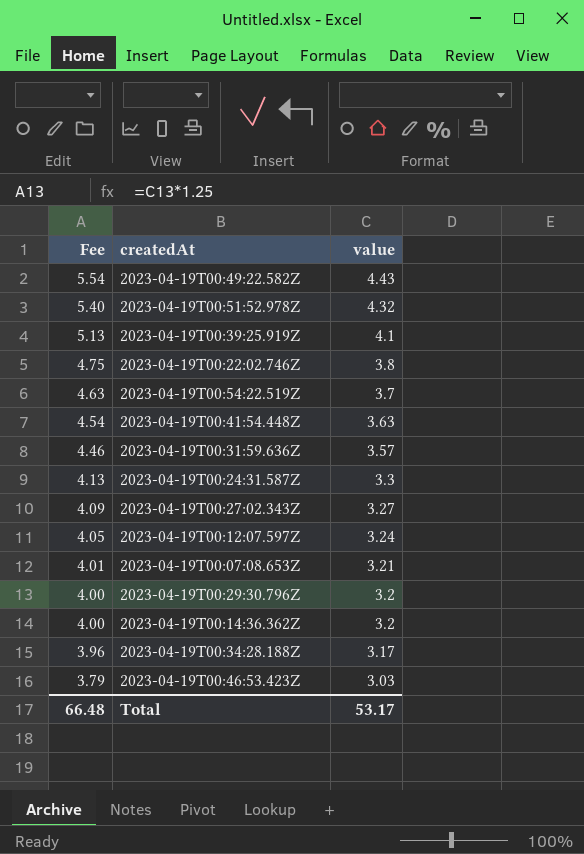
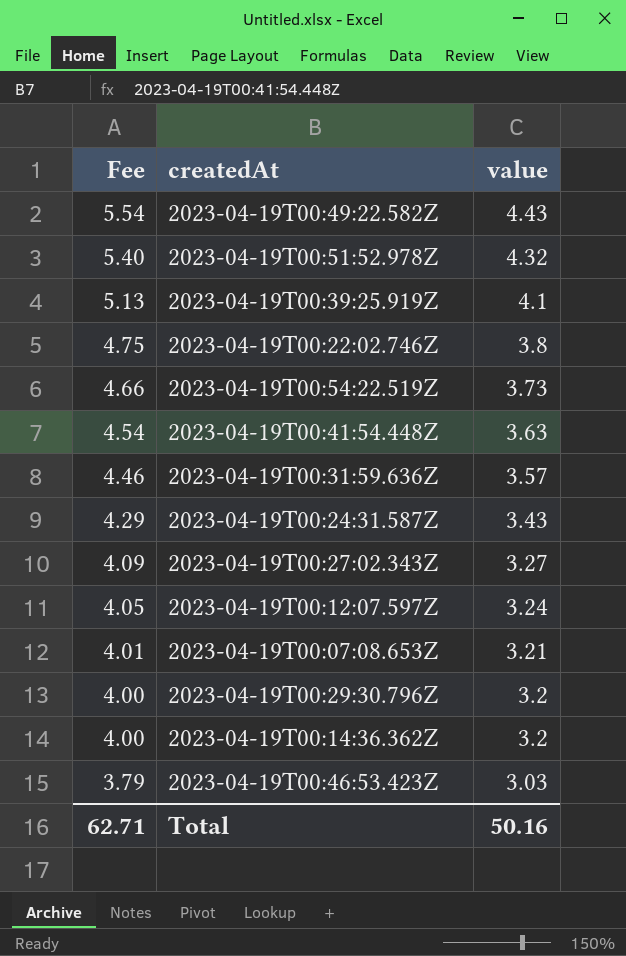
row 2023-04-19T00:34:28.188Z: 3.96 | 3.17 -> none
2023-04-19T00:54:22.519Z | Fee: 4.63 -> 4.66
2023-04-19T00:54:22.519Z | value: 3.7 -> 3.73
2023-04-19T00:24:31.587Z | Fee: 4.13 -> 4.29
2023-04-19T00:24:31.587Z | value: 3.3 -> 3.43
Total | Fee: 66.48 -> 62.71
Total | value: 53.17 -> 50.16

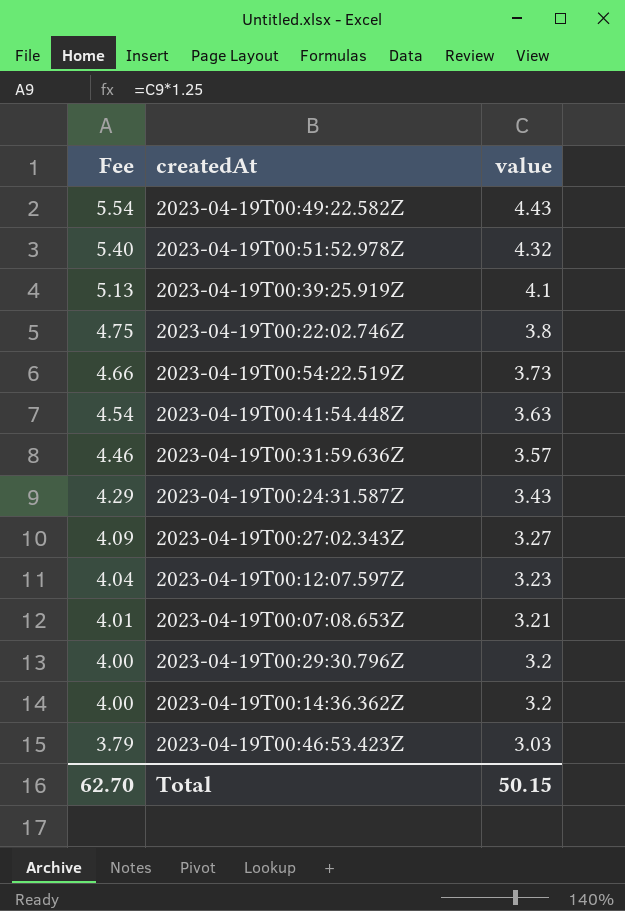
2023-04-19T00:12:07.597Z | Fee: 4.05 -> 4.04
2023-04-19T00:12:07.597Z | value: 3.24 -> 3.23
Total | Fee: 62.71 -> 62.70
Total | value: 50.16 -> 50.15

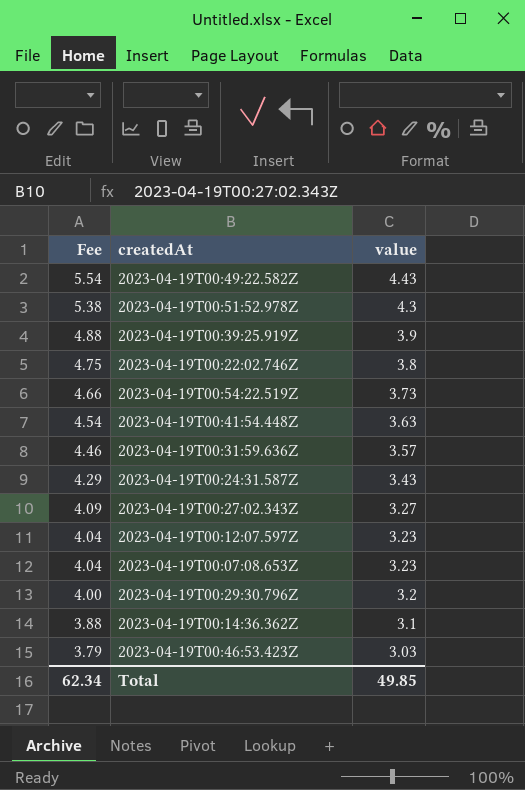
2023-04-19T00:51:52.978Z | Fee: 5.40 -> 5.38
2023-04-19T00:51:52.978Z | value: 4.32 -> 4.3
2023-04-19T00:39:25.919Z | Fee: 5.13 -> 4.88
2023-04-19T00:39:25.919Z | value: 4.1 -> 3.9
2023-04-19T00:07:08.653Z | Fee: 4.01 -> 4.04
2023-04-19T00:07:08.653Z | value: 3.21 -> 3.23
2023-04-19T00:14:36.362Z | Fee: 4.00 -> 3.88
2023-04-19T00:14:36.362Z | value: 3.2 -> 3.1
Total | Fee: 62.70 -> 62.34
Total | value: 50.15 -> 49.85

